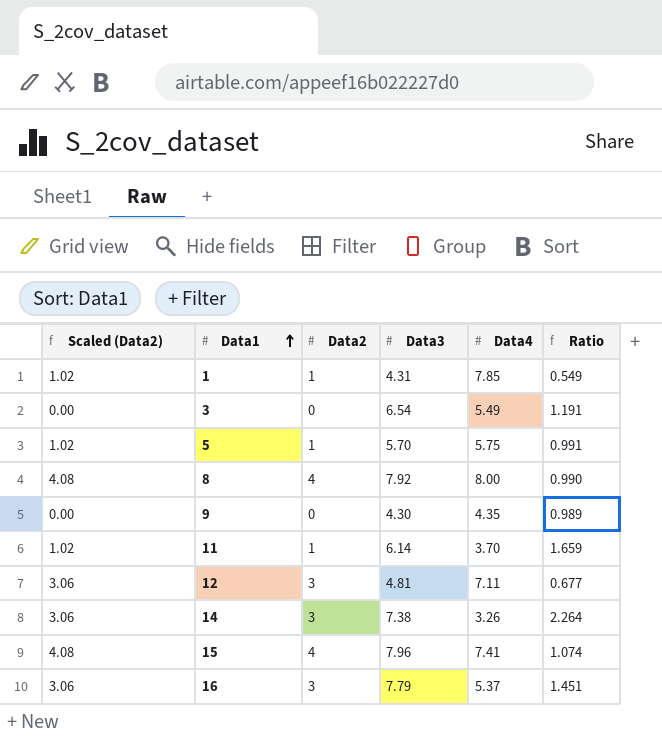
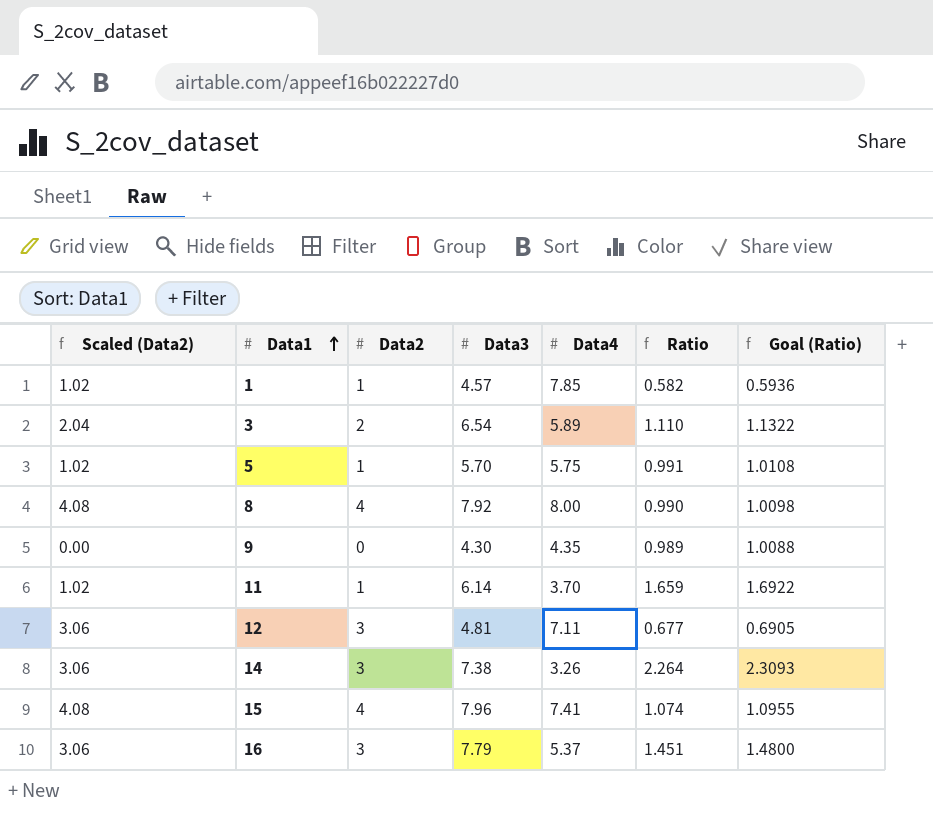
column Goal (Ratio) | formula: none -> [Ratio] * 1.02
1 | Data3: 4.31 -> 4.57
1 | Ratio: 0.549 -> 0.582
3 | Scaled (Data2): 0.00 -> 2.04
3 | Data2: 0 -> 2
3 | Data4: 5.49 -> 5.89
3 | Ratio: 1.191 -> 1.110

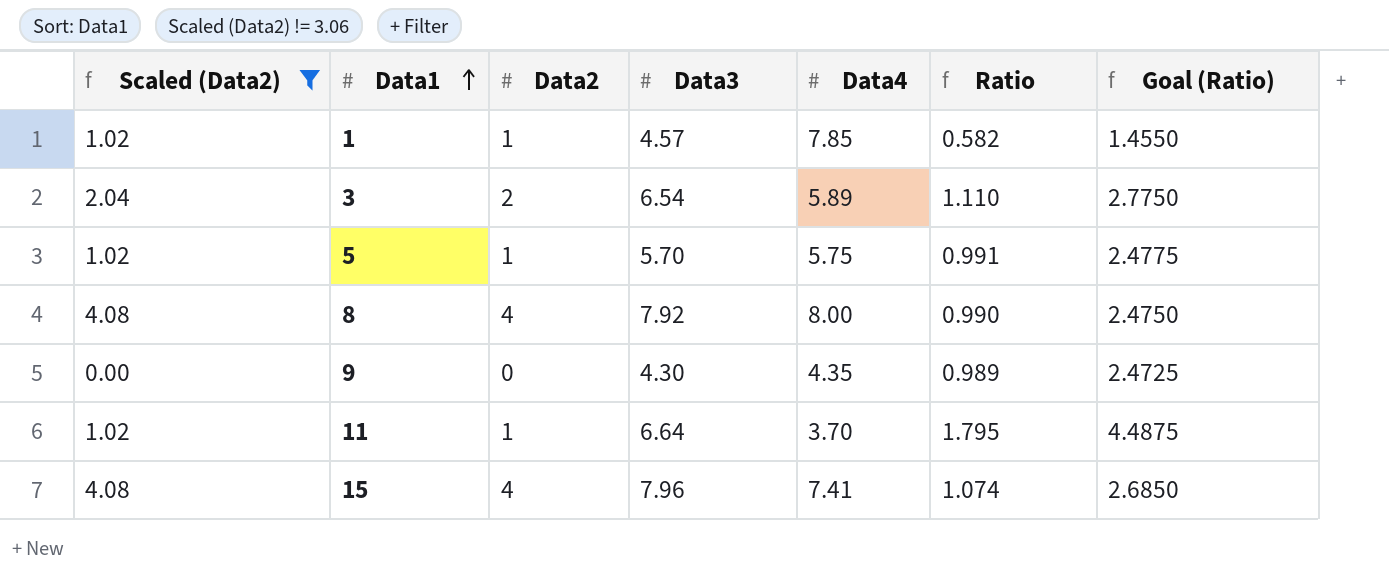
filter: none -> Scaled (Data2) != 3.06
column Goal (Ratio) | formula: [Ratio] * 1.02 -> [Ratio] * 2.5
11 | Data3: 6.14 -> 6.64
11 | Ratio: 1.659 -> 1.795

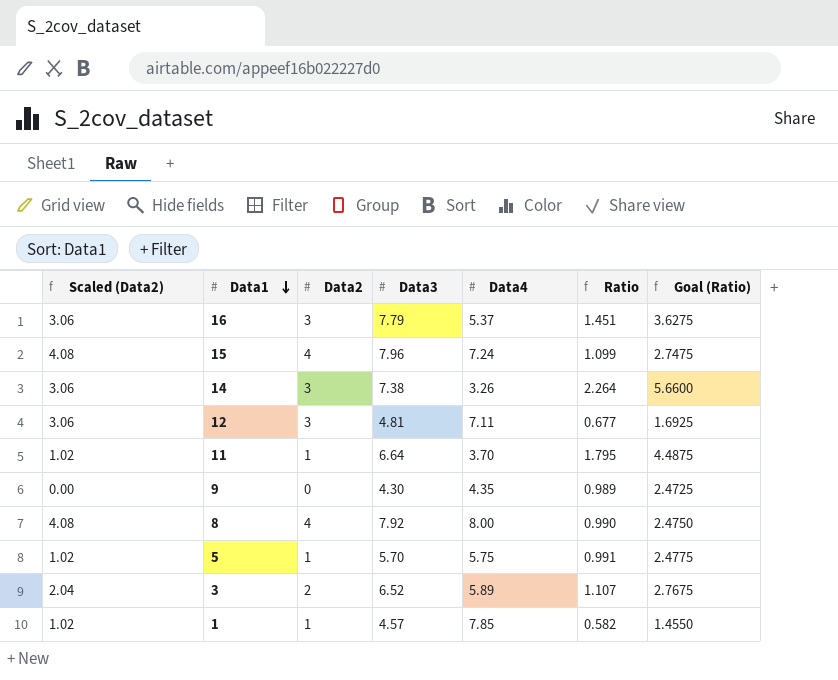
filter: Scaled (Data2) != 3.06 -> none
row order: Data1 ascending -> Data1 descending
15 | Data4: 7.41 -> 7.24
15 | Ratio: 1.074 -> 1.099
15 | Goal (Ratio): 2.6850 -> 2.7475
3 | Data3: 6.54 -> 6.52
3 | Ratio: 1.110 -> 1.107
3 | Goal (Ratio): 2.7750 -> 2.7675

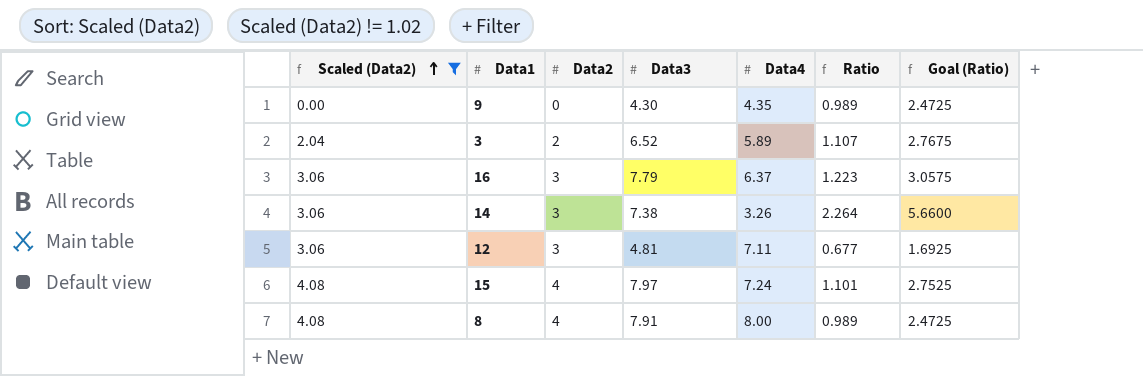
filter: none -> Scaled (Data2) != 1.02
row order: Data1 descending -> Scaled (Data2) ascending
16 | Data4: 5.37 -> 6.37
16 | Ratio: 1.451 -> 1.223
16 | Goal (Ratio): 3.6275 -> 3.0575
15 | Data3: 7.96 -> 7.97
15 | Ratio: 1.099 -> 1.101
15 | Goal (Ratio): 2.7475 -> 2.7525
8 | Data3: 7.92 -> 7.91
8 | Ratio: 0.990 -> 0.989
8 | Goal (Ratio): 2.4750 -> 2.4725

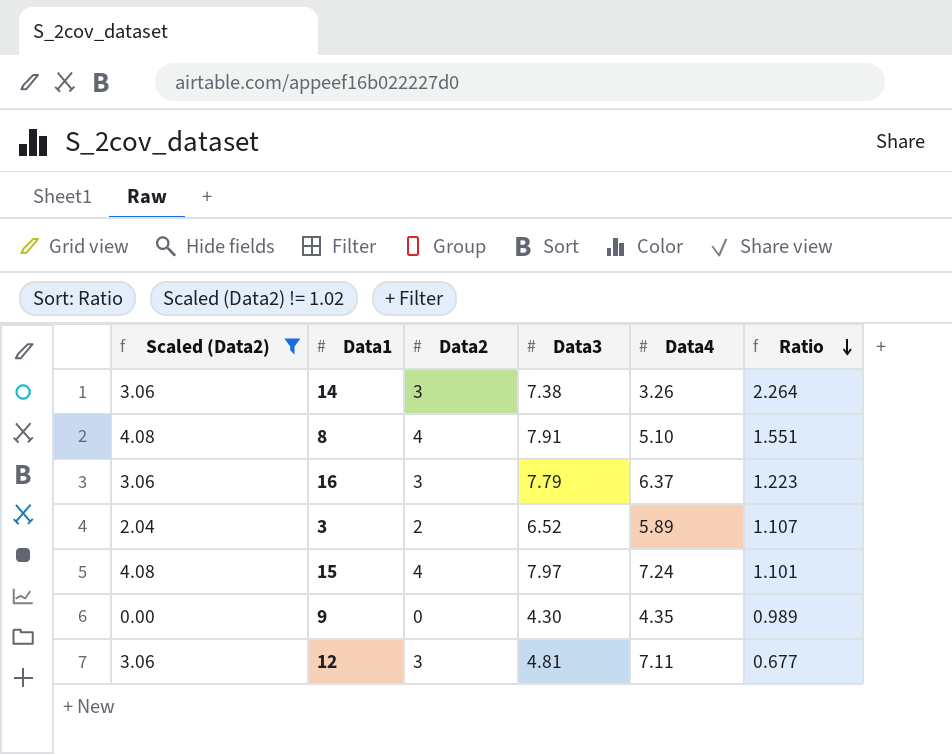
row order: Scaled (Data2) ascending -> Ratio descending
column Goal (Ratio) | formula: [Ratio] * 2.5 -> none
8 | Data4: 8.00 -> 5.10
8 | Ratio: 0.989 -> 1.551

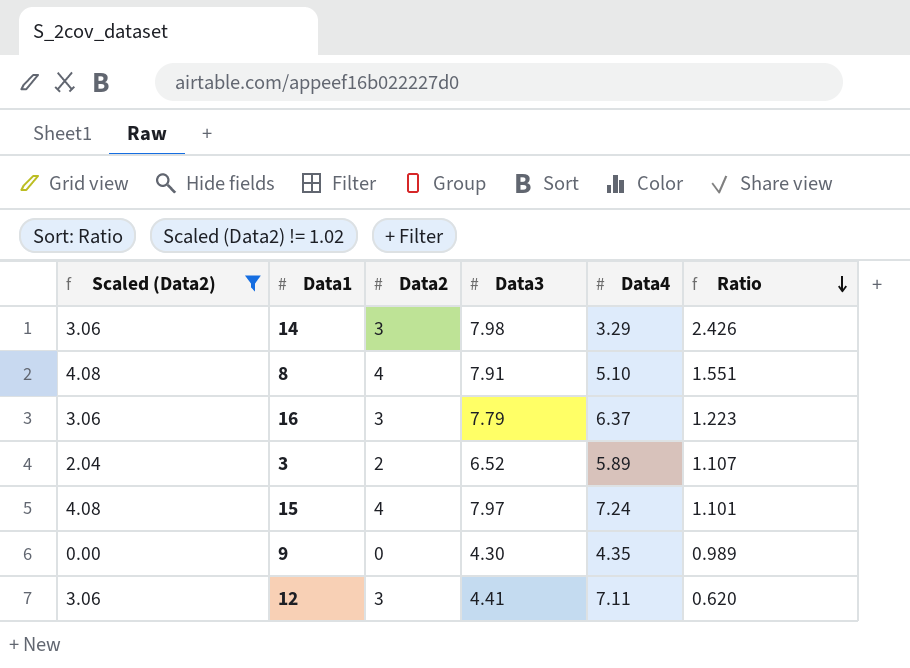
14 | Data3: 7.38 -> 7.98
14 | Data4: 3.26 -> 3.29
14 | Ratio: 2.264 -> 2.426
12 | Data3: 4.81 -> 4.41
12 | Ratio: 0.677 -> 0.620

